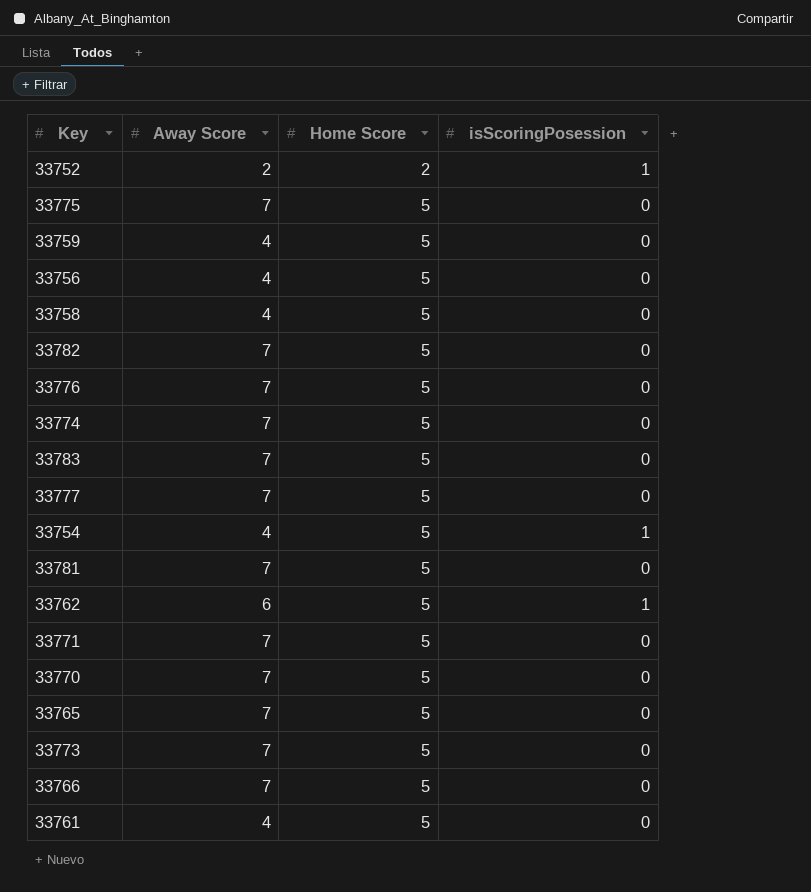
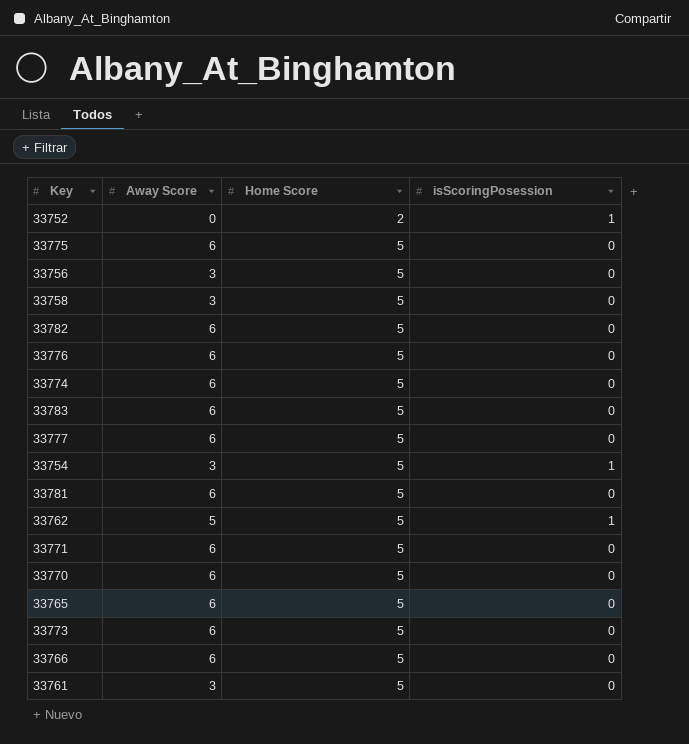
row 33759: 4 | 5 | 0 -> none
33752 | Away Score: 2 -> 0
33775 | Away Score: 7 -> 6
33756 | Away Score: 4 -> 3
33758 | Away Score: 4 -> 3
33782 | Away Score: 7 -> 6
33776 | Away Score: 7 -> 6
33774 | Away Score: 7 -> 6
33783 | Away Score: 7 -> 6
33777 | Away Score: 7 -> 6
33754 | Away Score: 4 -> 3
33781 | Away Score: 7 -> 6
33762 | Away Score: 6 -> 5
33771 | Away Score: 7 -> 6
33770 | Away Score: 7 -> 6
33765 | Away Score: 7 -> 6
33773 | Away Score: 7 -> 6
33766 | Away Score: 7 -> 6
33761 | Away Score: 4 -> 3

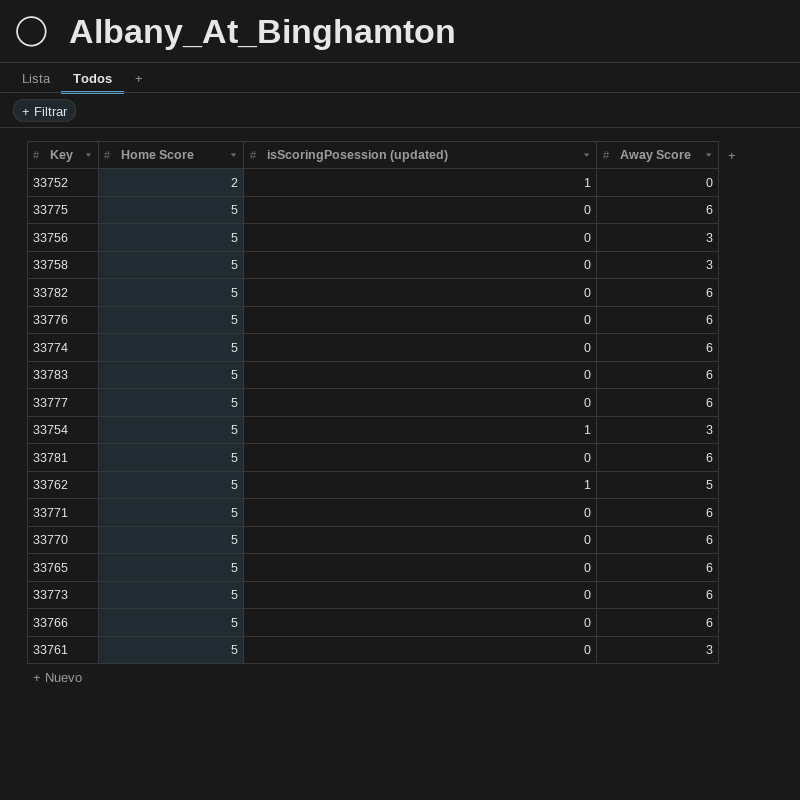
column name: isScoringPosession -> isScoringPosession (updated)
column Away Score | position: 2 -> 4

